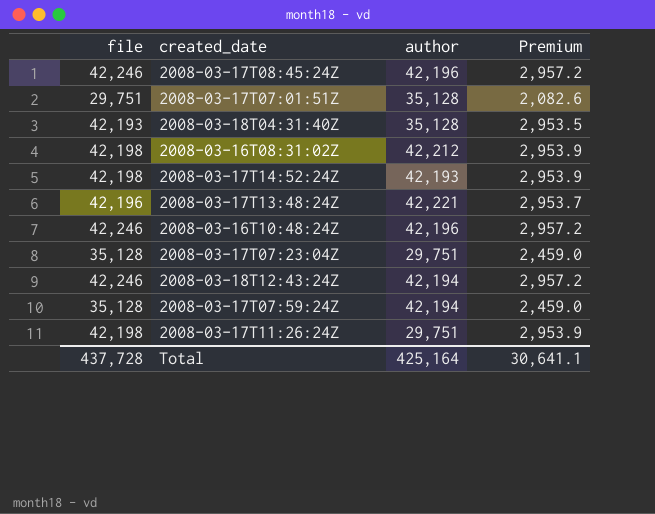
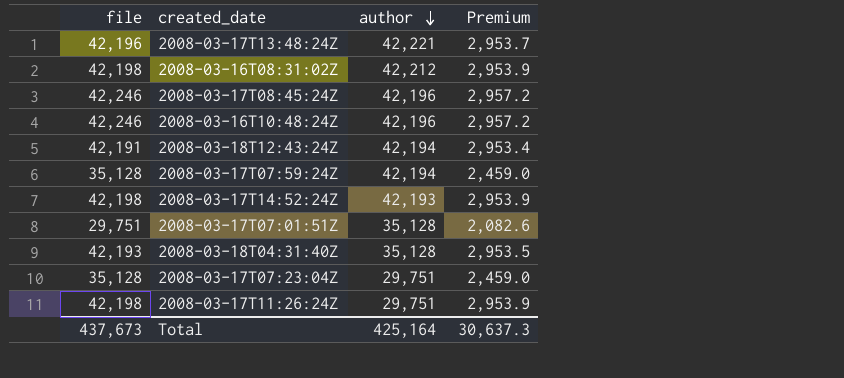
row order: none -> author descending
2008-03-18T12:43:24Z | file: 42,246 -> 42,191
2008-03-18T12:43:24Z | Premium: 2,957.2 -> 2,953.4
Total | file: 437,728 -> 437,673
Total | Premium: 30,641.1 -> 30,637.3

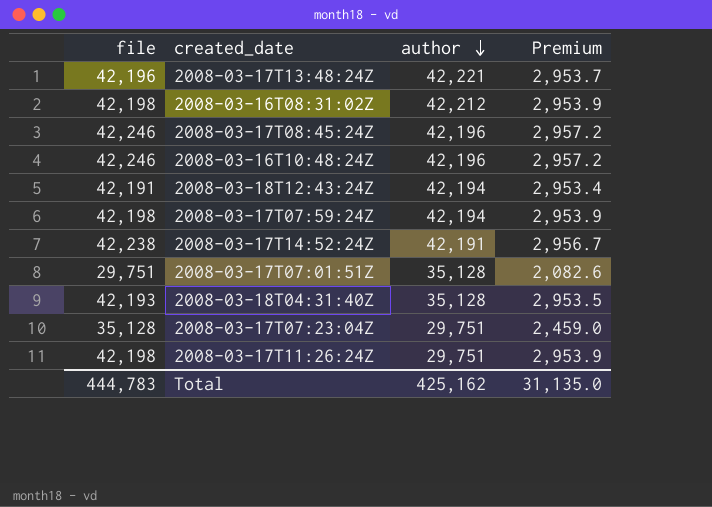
2008-03-17T07:59:24Z | file: 35,128 -> 42,198
2008-03-17T07:59:24Z | Premium: 2,459.0 -> 2,953.9
2008-03-17T14:52:24Z | file: 42,198 -> 42,238
2008-03-17T14:52:24Z | author: 42,193 -> 42,191
2008-03-17T14:52:24Z | Premium: 2,953.9 -> 2,956.7
Total | file: 437,673 -> 444,783
Total | author: 425,164 -> 425,162
Total | Premium: 30,637.3 -> 31,135.0

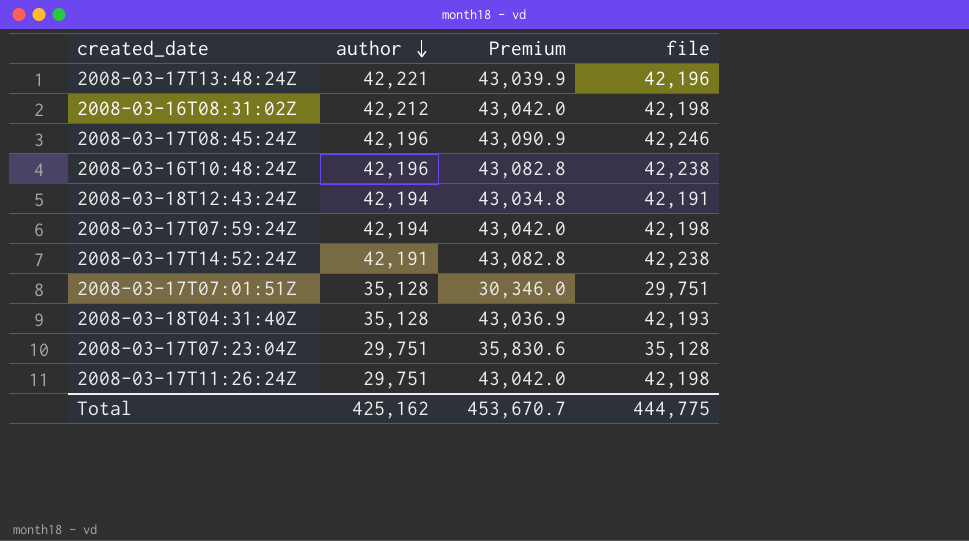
column Premium | formula: [file] * 0.07 -> [file] * 1.02
column file | position: 1 -> 4
2008-03-16T10:48:24Z | file: 42,246 -> 42,238
Total | Premium: 31,135.0 -> 453,670.7
Total | file: 444,783 -> 444,775

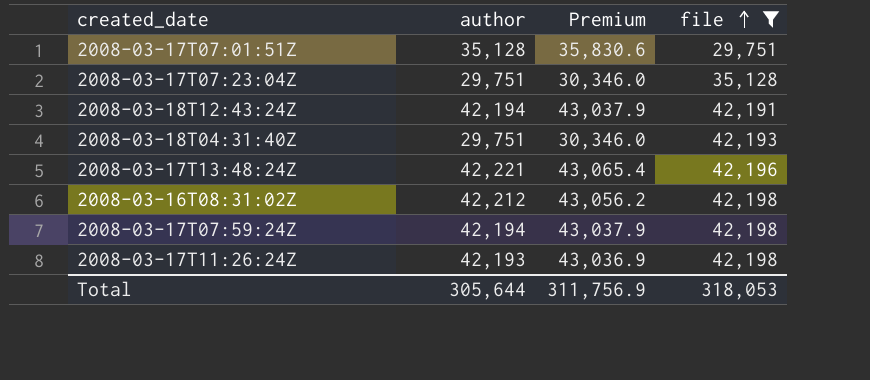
filter: none -> file <= 42,198
row order: author descending -> file ascending
column Premium | formula: [file] * 1.02 -> [author] * 1.02
2008-03-18T04:31:40Z | author: 35,128 -> 29,751
2008-03-17T11:26:24Z | author: 29,751 -> 42,193
Total | author: 425,162 -> 305,644
Total | Premium: 453,670.7 -> 311,756.9
Total | file: 444,775 -> 318,053

